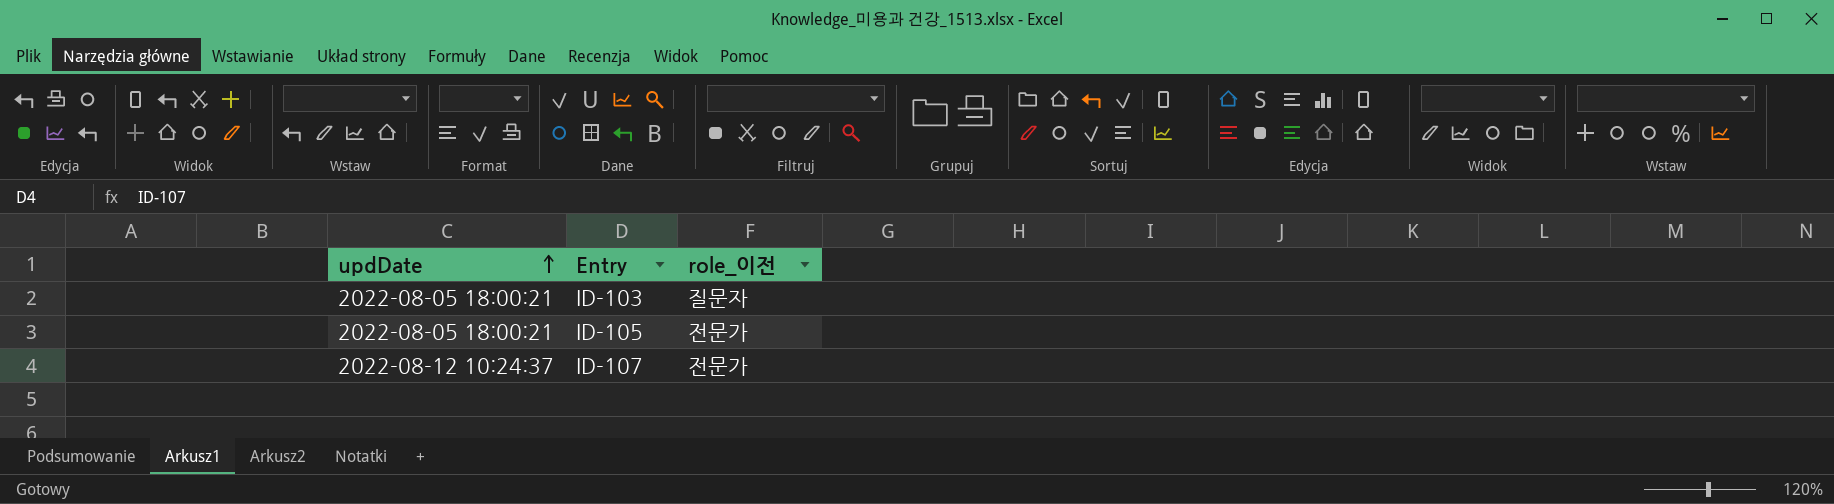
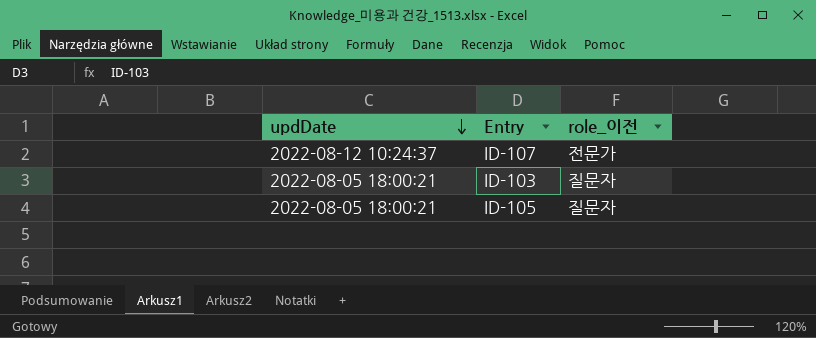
row order: updDate ascending -> updDate descending
ID-105 | role_이전: 전문가 -> 질문자

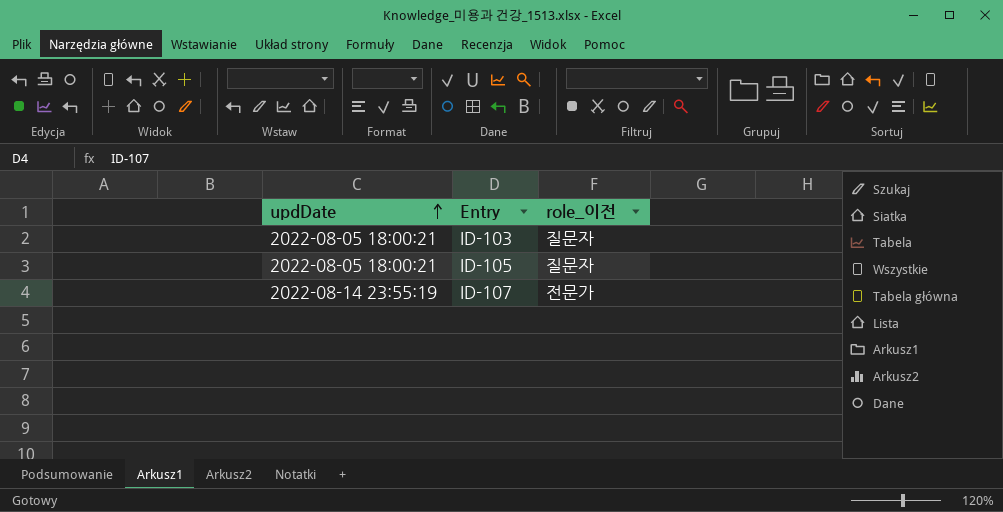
row order: updDate descending -> updDate ascending
ID-107 | updDate: 2022-08-12 10:24:37 -> 2022-08-14 23:55:19

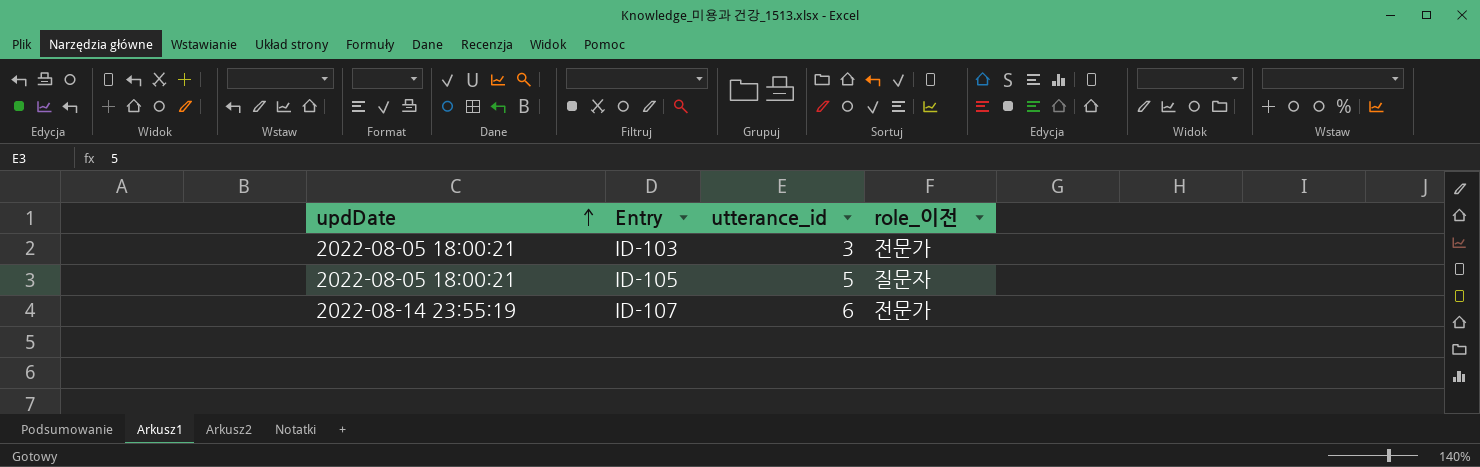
column utterance_id | position: none -> 3
ID-103 | role_이전: 질문자 -> 전문가

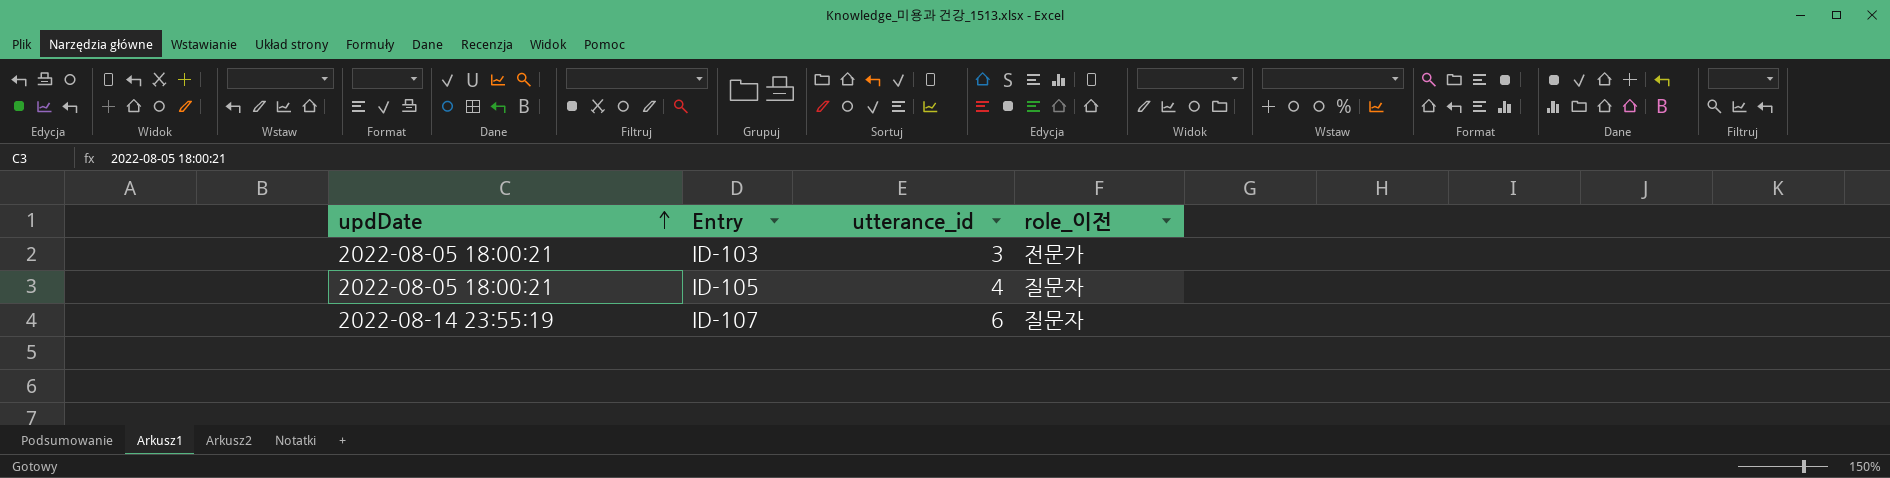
ID-105 | utterance_id: 5 -> 4
ID-107 | role_이전: 전문가 -> 질문자

